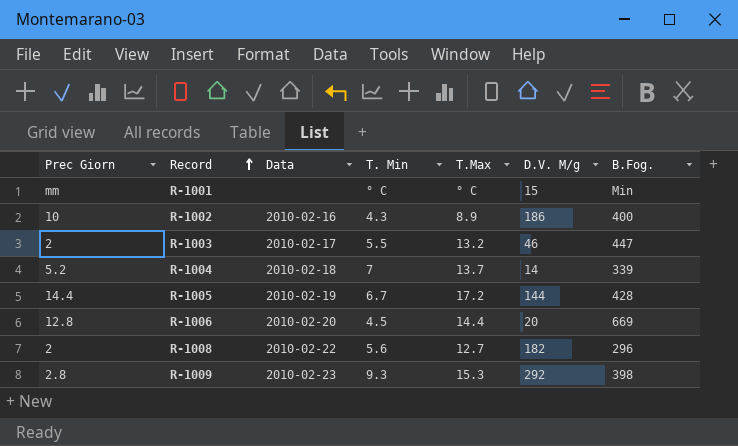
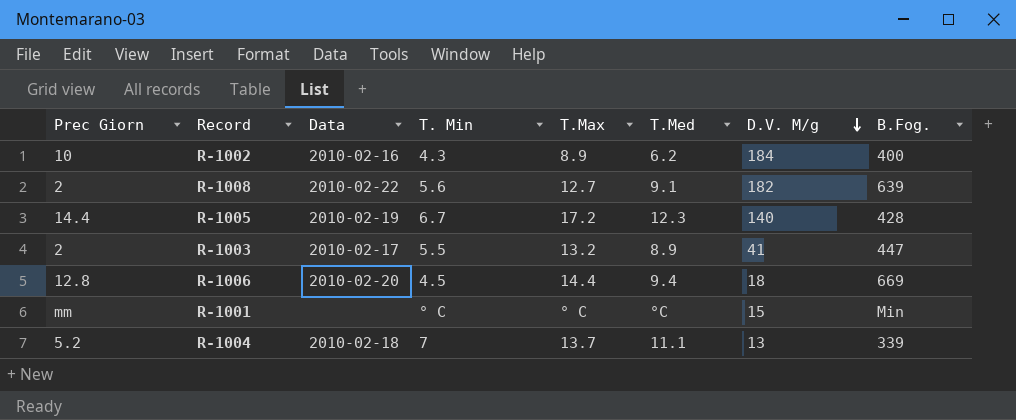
row order: Record ascending -> D.V. M/g descending
column T.Med | position: none -> 6
row R-1009: 2.8 | 2010-02-23 | 9.3 | 15.3 | 292 | 398 -> none
R-1002 | D.V. M/g: 186 -> 184
R-1008 | B.Fog.: 296 -> 639
R-1005 | D.V. M/g: 144 -> 140
R-1003 | D.V. M/g: 46 -> 41
R-1006 | D.V. M/g: 20 -> 18
R-1004 | D.V. M/g: 14 -> 13

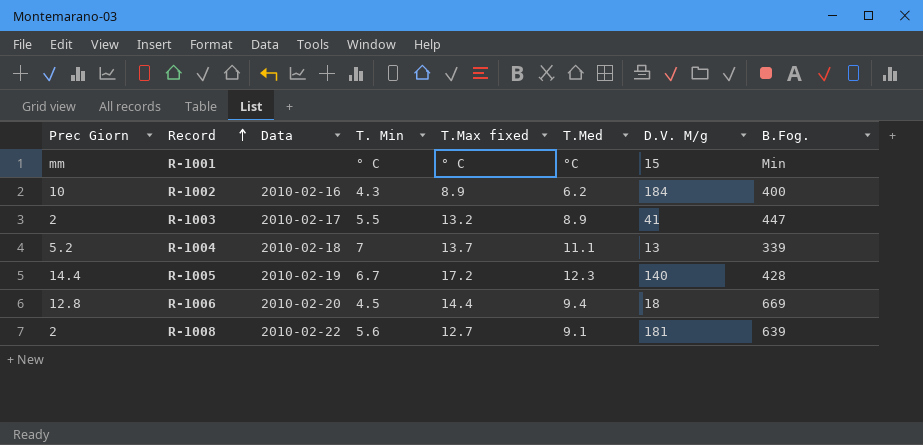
row order: D.V. M/g descending -> Record ascending
column name: T.Max -> T.Max fixed
R-1008 | D.V. M/g: 182 -> 181

